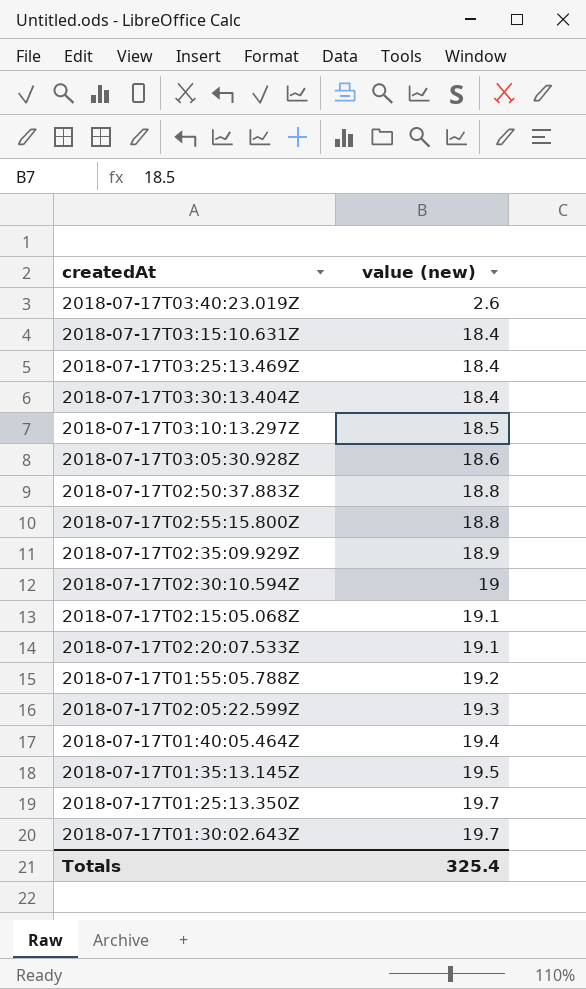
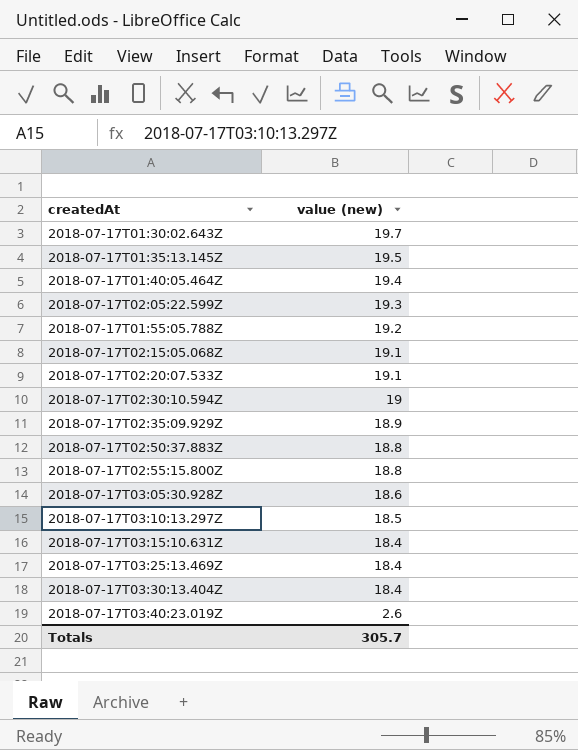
row order: value (new) ascending -> value (new) descending
row 2018-07-17T01:25:13.350Z: 19.7 -> none
Totals | value (new): 325.4 -> 305.7

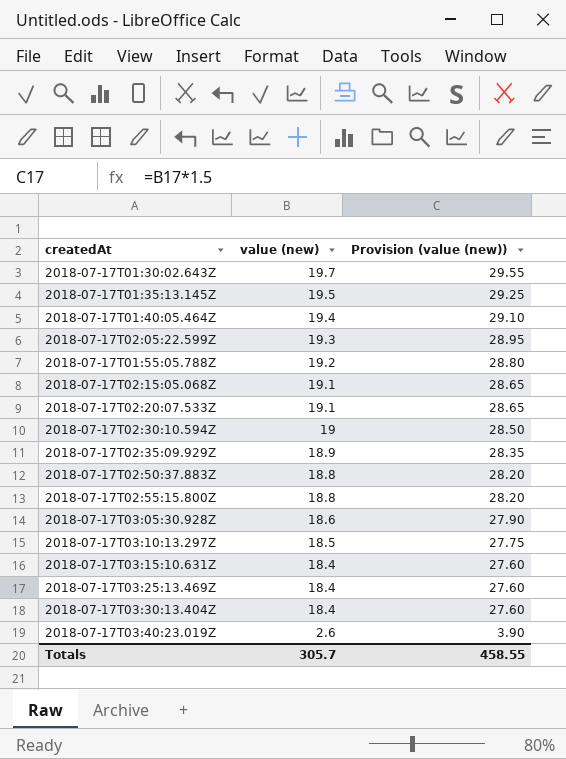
column Provision (value (new)) | formula: none -> [value (new)] * 1.5

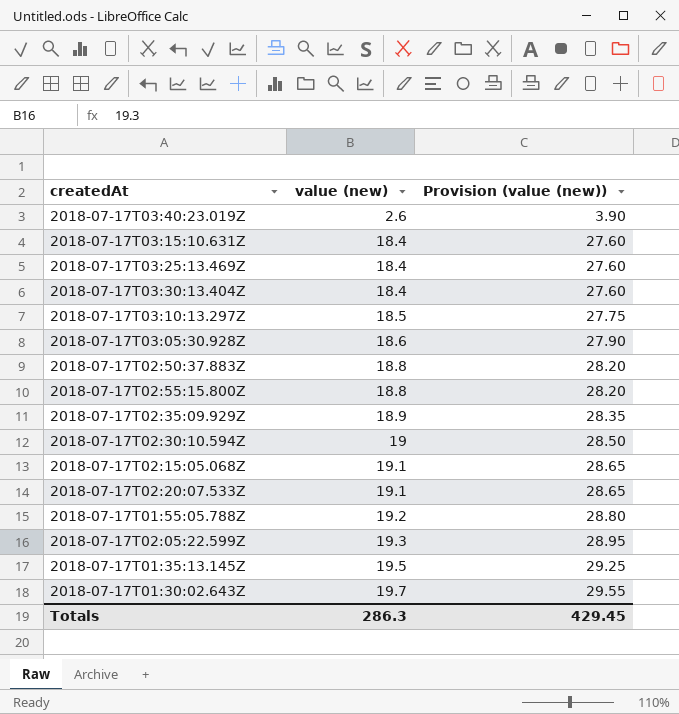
row order: value (new) descending -> value (new) ascending
row 2018-07-17T01:40:05.464Z: 19.4 | 29.10 -> none
Totals | value (new): 305.7 -> 286.3
Totals | Provision (value (new)): 458.55 -> 429.45

